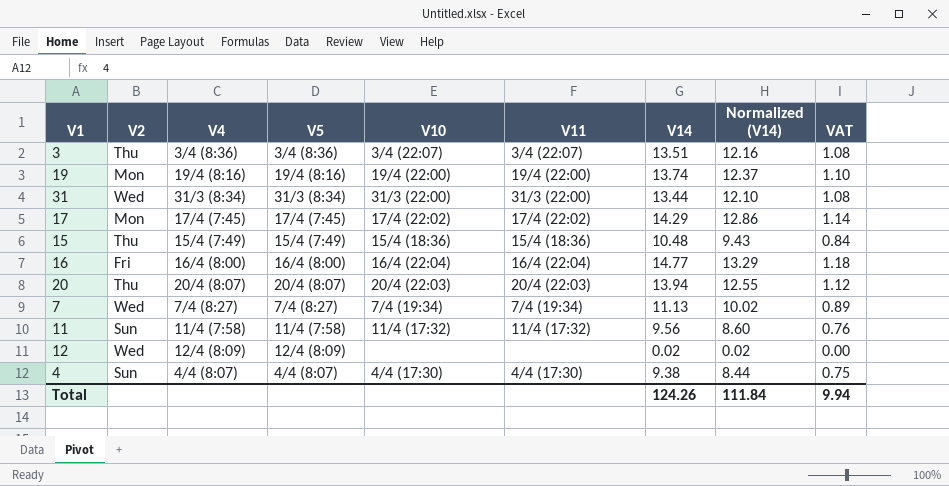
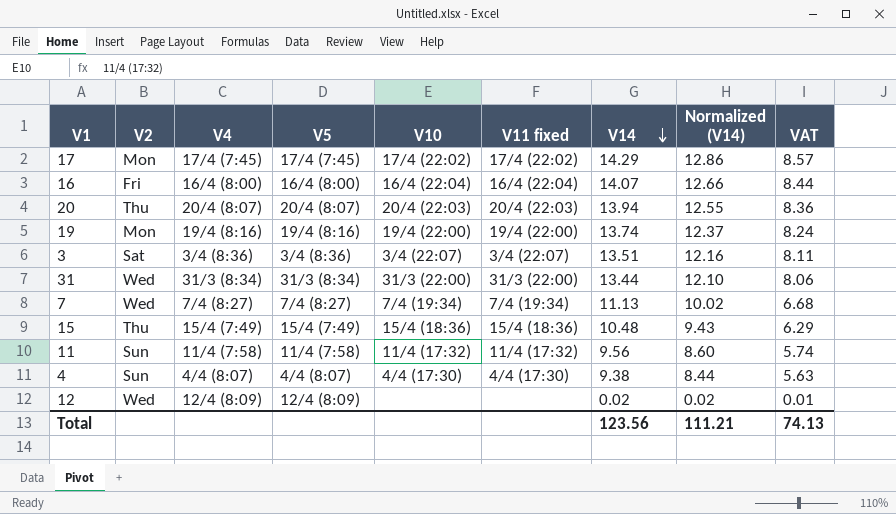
row order: none -> V14 descending
column name: V11 -> V11 fixed
column VAT | formula: [V14] * 0.08 -> [V14] * 0.6
16 | V14: 14.77 -> 14.07
16 | Normalized (V14): 13.29 -> 12.66
3 | V2: Thu -> Sat
Total | V14: 124.26 -> 123.56
Total | Normalized (V14): 111.84 -> 111.21
Total | VAT: 9.94 -> 74.13

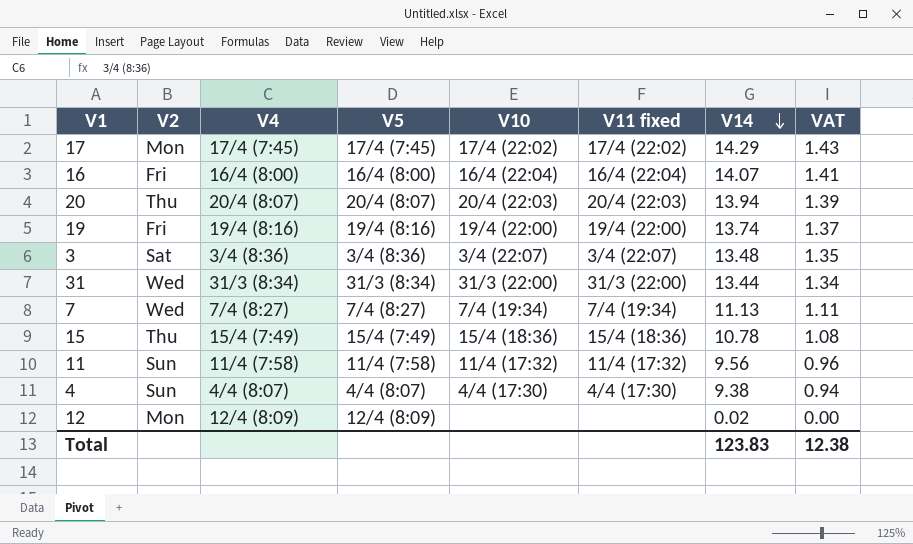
column Normalized (V14) | formula: [V14] * 0.9 -> none
column VAT | formula: [V14] * 0.6 -> [V14] * 0.1
19 | V2: Mon -> Fri
3 | V14: 13.51 -> 13.48
15 | V14: 10.48 -> 10.78
12 | V2: Wed -> Mon
Total | V14: 123.56 -> 123.83
Total | VAT: 74.13 -> 12.38

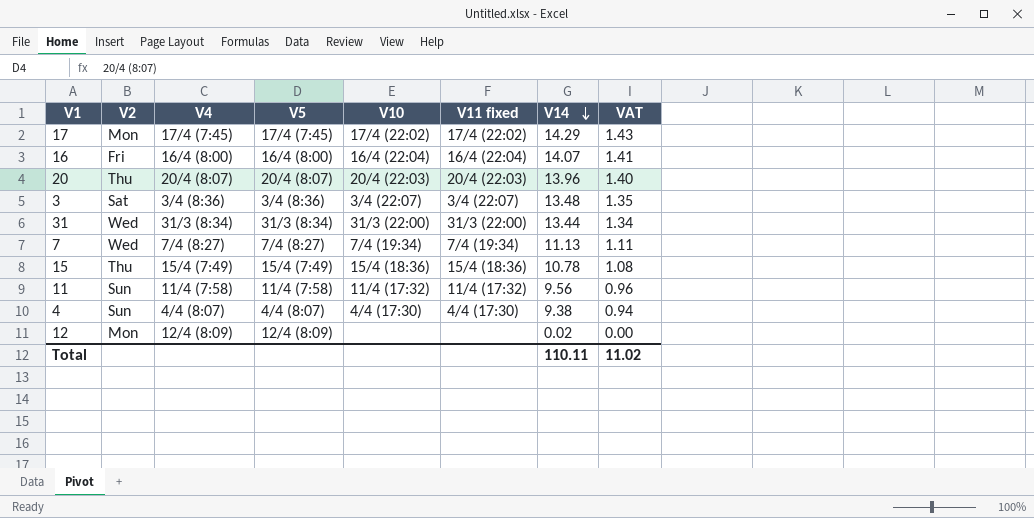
row 19: Fri | 19/4 (8:16) | 19/4 (8:16) | 19/4 (22:00) | 19/4 (22:00) | 13.74 | 1.37 -> none
20 | V14: 13.94 -> 13.96
20 | VAT: 1.39 -> 1.40
Total | V14: 123.83 -> 110.11
Total | VAT: 12.38 -> 11.02

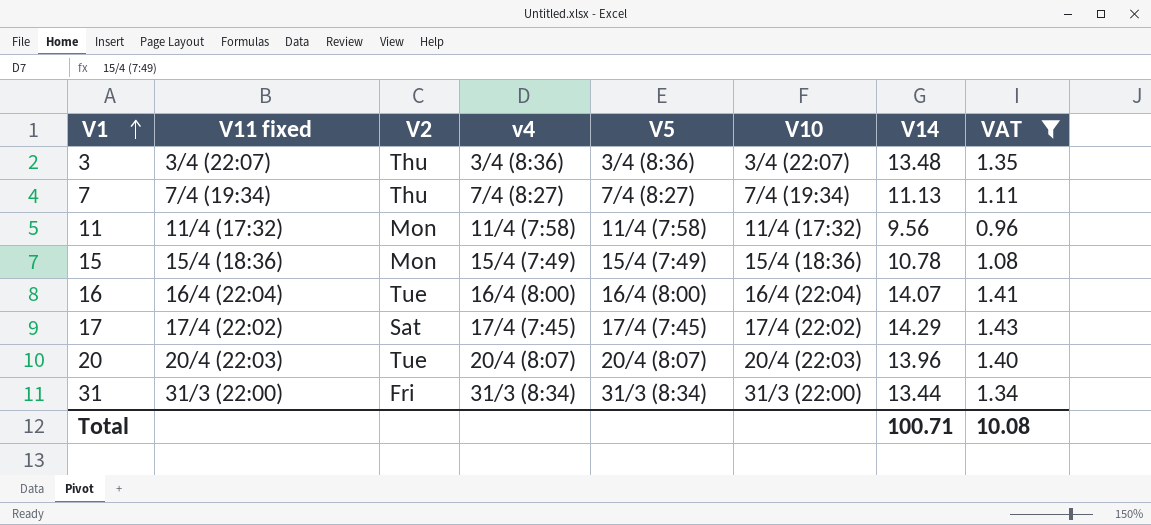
filter: none -> VAT >= 0.96
row order: V14 descending -> V1 ascending
column V11 fixed | position: 6 -> 2
column name: V4 -> v4
3 | V2: Sat -> Thu
7 | V2: Wed -> Thu
11 | V2: Sun -> Mon
15 | V2: Thu -> Mon
16 | V2: Fri -> Tue
17 | V2: Mon -> Sat
20 | V2: Thu -> Tue
31 | V2: Wed -> Fri
Total | V14: 110.11 -> 100.71
Total | VAT: 11.02 -> 10.08

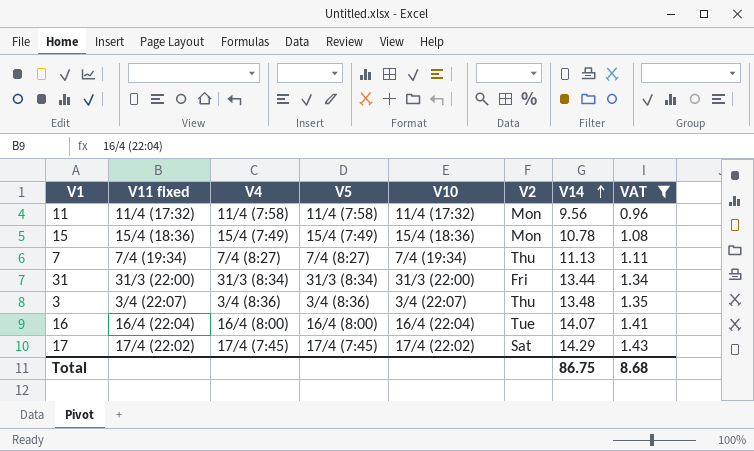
row order: V1 ascending -> V14 ascending
column name: v4 -> V4
column V2 | position: 3 -> 6
row 20: 20/4 (22:03) | Tue | 20/4 (8:07) | 20/4 (8:07) | 20/4 (22:03) | 13.96 | 1.40 -> none
Total | V14: 100.71 -> 86.75
Total | VAT: 10.08 -> 8.68

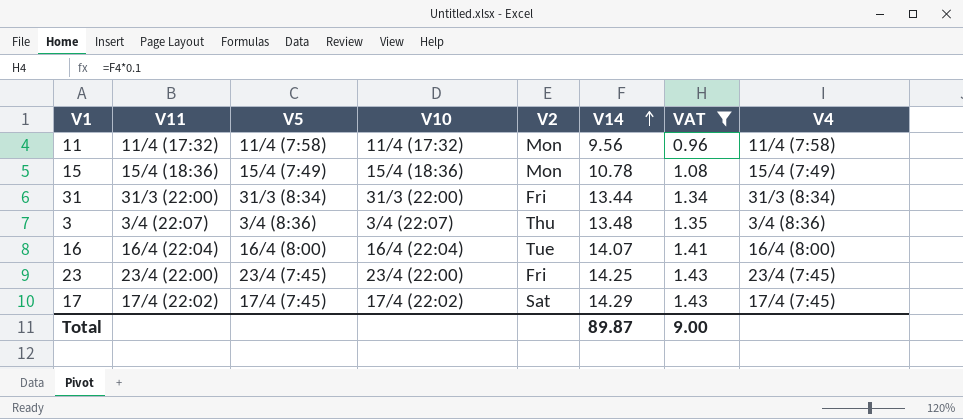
column name: V11 fixed -> V11
column V4 | position: 3 -> 8
row 7: 7/4 (19:34) | 7/4 (8:27) | 7/4 (8:27) | 7/4 (19:34) | Thu | 11.13 | 1.11 -> none
row 23: none -> 23/4 (22:00) | 23/4 (7:45) | 23/4 (22:00) | Fri | 14.25 | 1.43 | 23/4 (7:45)
Total | V14: 86.75 -> 89.87
Total | VAT: 8.68 -> 9.00

